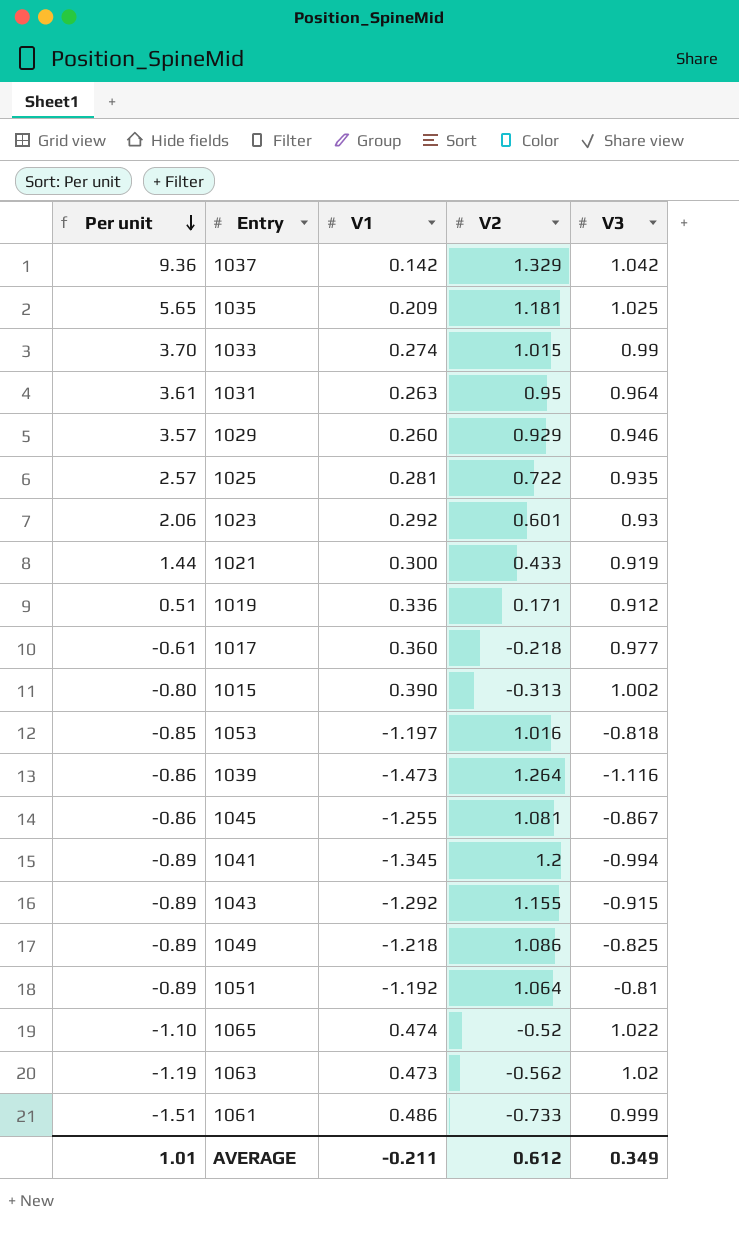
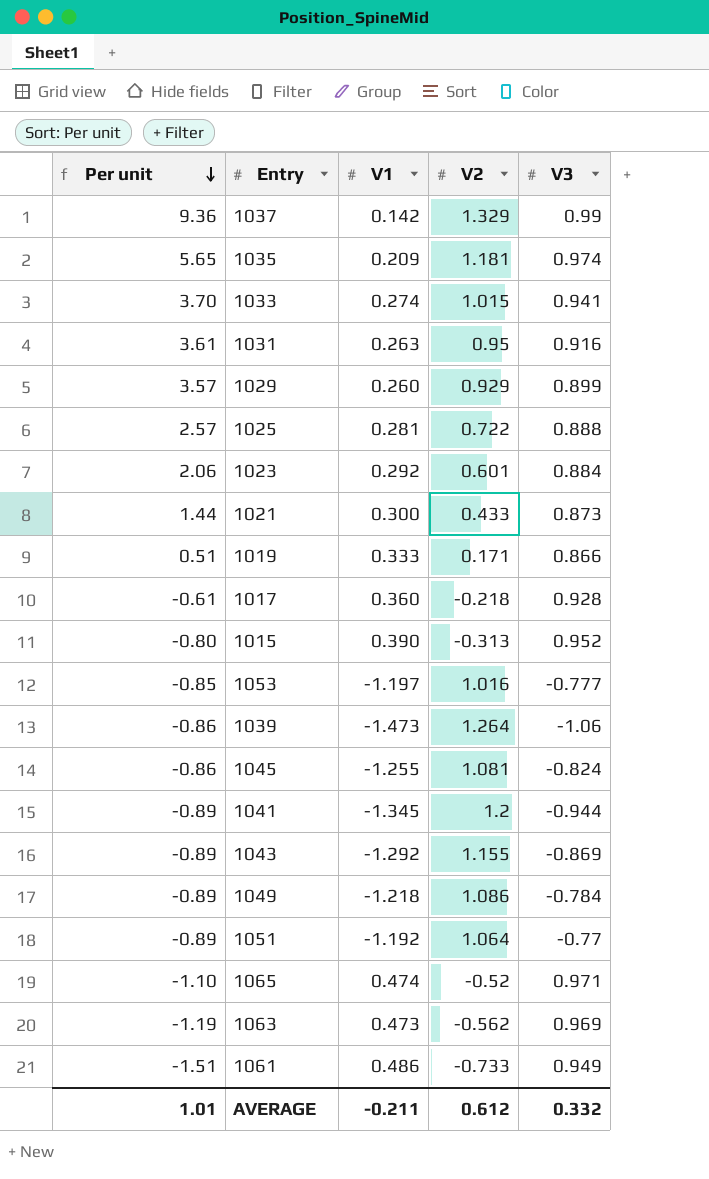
1037 | V3: 1.042 -> 0.99
1035 | V3: 1.025 -> 0.974
1033 | V3: 0.99 -> 0.941
1031 | V3: 0.964 -> 0.916
1029 | V3: 0.946 -> 0.899
1025 | V3: 0.935 -> 0.888
1023 | V3: 0.93 -> 0.884
1021 | V3: 0.919 -> 0.873
1019 | V1: 0.336 -> 0.333
1019 | V3: 0.912 -> 0.866
1017 | V3: 0.977 -> 0.928
1015 | V3: 1.002 -> 0.952
1053 | V3: -0.818 -> -0.777
1039 | V3: -1.116 -> -1.06
1045 | V3: -0.867 -> -0.824
1041 | V3: -0.994 -> -0.944
1043 | V3: -0.915 -> -0.869
1049 | V3: -0.825 -> -0.784
1051 | V3: -0.81 -> -0.77
1065 | V3: 1.022 -> 0.971
1063 | V3: 1.02 -> 0.969
1061 | V3: 0.999 -> 0.949
AVERAGE | V3: 0.349 -> 0.332

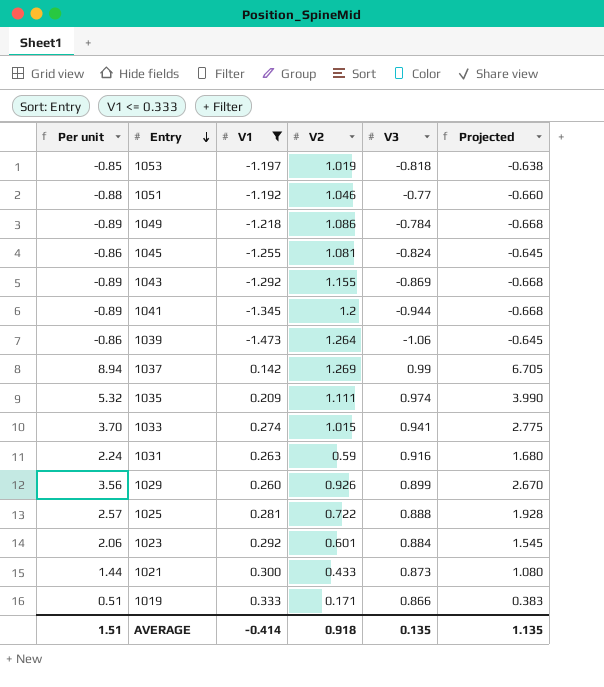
filter: none -> V1 <= 0.333
row order: Per unit descending -> Entry descending
column Projected | formula: none -> [Per unit] * 0.75
1053 | V2: 1.016 -> 1.019
1053 | V3: -0.777 -> -0.818
1051 | Per unit: -0.89 -> -0.88
1051 | V2: 1.064 -> 1.046
1037 | Per unit: 9.36 -> 8.94
1037 | V2: 1.329 -> 1.269
1035 | Per unit: 5.65 -> 5.32
1035 | V2: 1.181 -> 1.111
1031 | Per unit: 3.61 -> 2.24
1031 | V2: 0.95 -> 0.59
1029 | Per unit: 3.57 -> 3.56
1029 | V2: 0.929 -> 0.926
AVERAGE | Per unit: 1.01 -> 1.51
AVERAGE | V1: -0.211 -> -0.414
AVERAGE | V2: 0.612 -> 0.918
AVERAGE | V3: 0.332 -> 0.135

